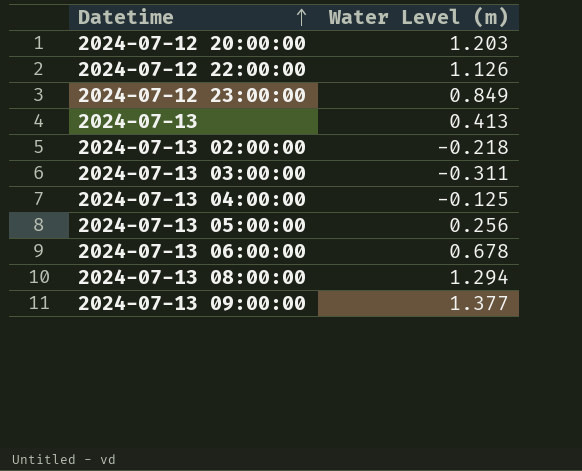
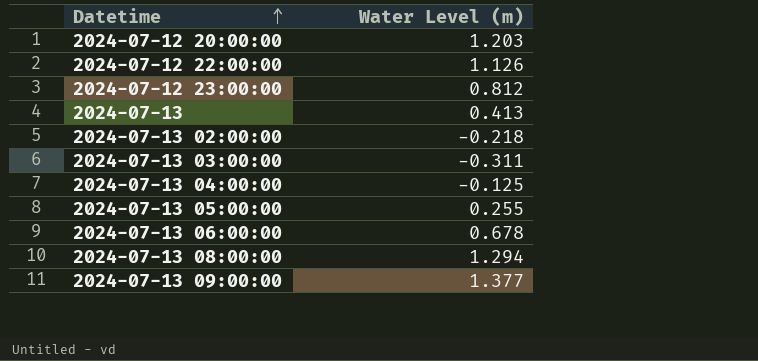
2024-07-12 23:00:00 | Water Level (m): 0.849 -> 0.812
2024-07-13 05:00:00 | Water Level (m): 0.256 -> 0.255

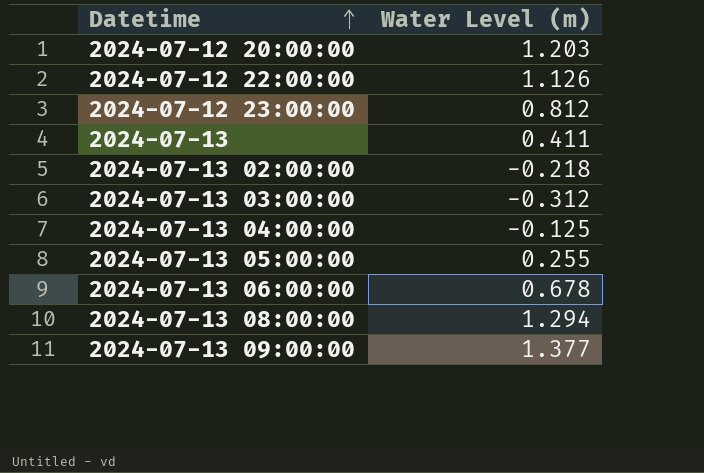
2024-07-13 | Water Level (m): 0.413 -> 0.411
2024-07-13 03:00:00 | Water Level (m): -0.311 -> -0.312

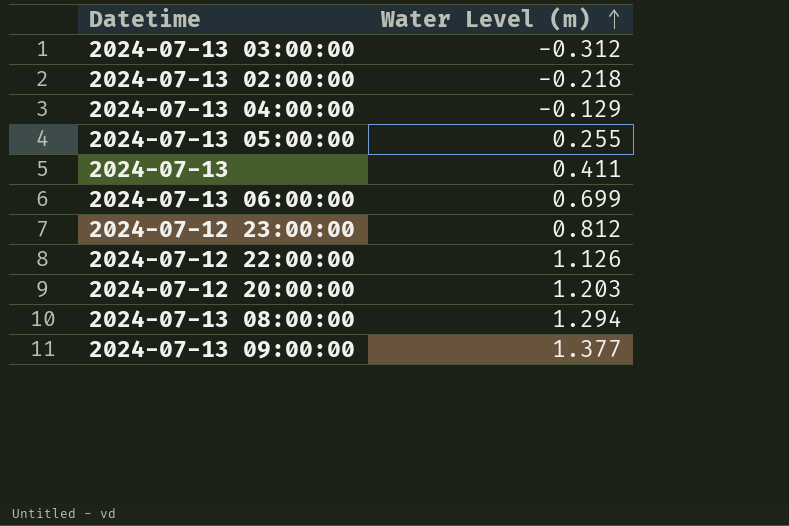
row order: Datetime ascending -> Water Level (m) ascending
2024-07-13 04:00:00 | Water Level (m): -0.125 -> -0.129
2024-07-13 06:00:00 | Water Level (m): 0.678 -> 0.699

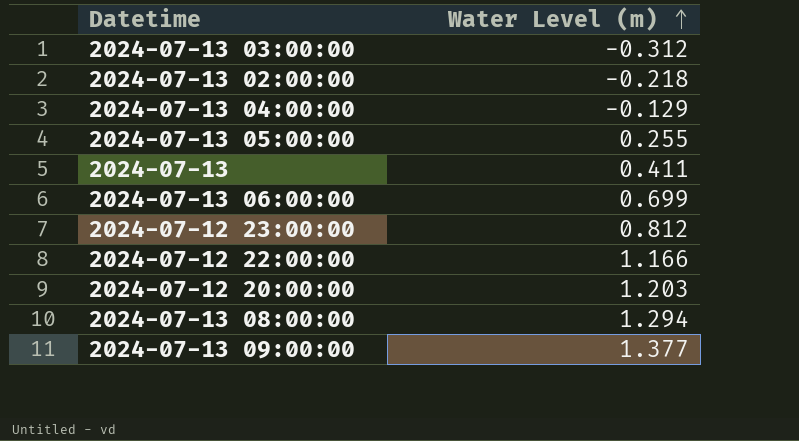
2024-07-12 22:00:00 | Water Level (m): 1.126 -> 1.166

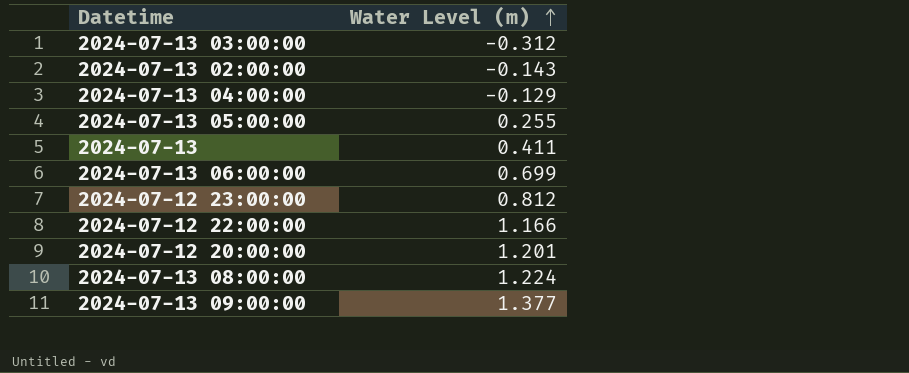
2024-07-13 02:00:00 | Water Level (m): -0.218 -> -0.143
2024-07-12 20:00:00 | Water Level (m): 1.203 -> 1.201
2024-07-13 08:00:00 | Water Level (m): 1.294 -> 1.224

